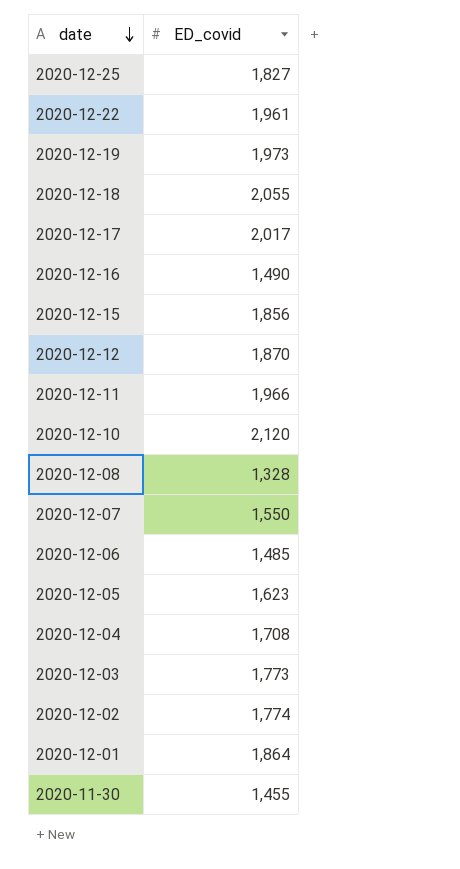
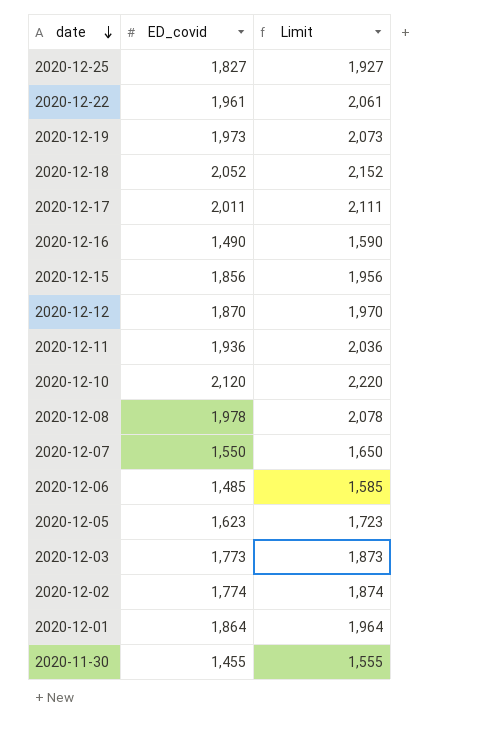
column Limit | formula: none -> [ED_covid] + 100
row 2020-12-04: 1,708 -> none
2020-12-18 | ED_covid: 2,055 -> 2,052
2020-12-17 | ED_covid: 2,017 -> 2,011
2020-12-11 | ED_covid: 1,966 -> 1,936
2020-12-08 | ED_covid: 1,328 -> 1,978

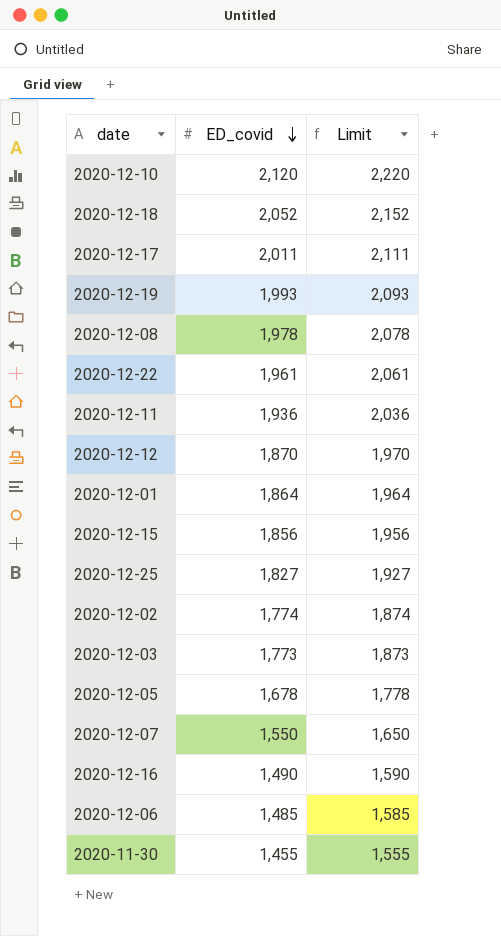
row order: date descending -> ED_covid descending
2020-12-19 | ED_covid: 1,973 -> 1,993
2020-12-19 | Limit: 2,073 -> 2,093
2020-12-05 | ED_covid: 1,623 -> 1,678
2020-12-05 | Limit: 1,723 -> 1,778

